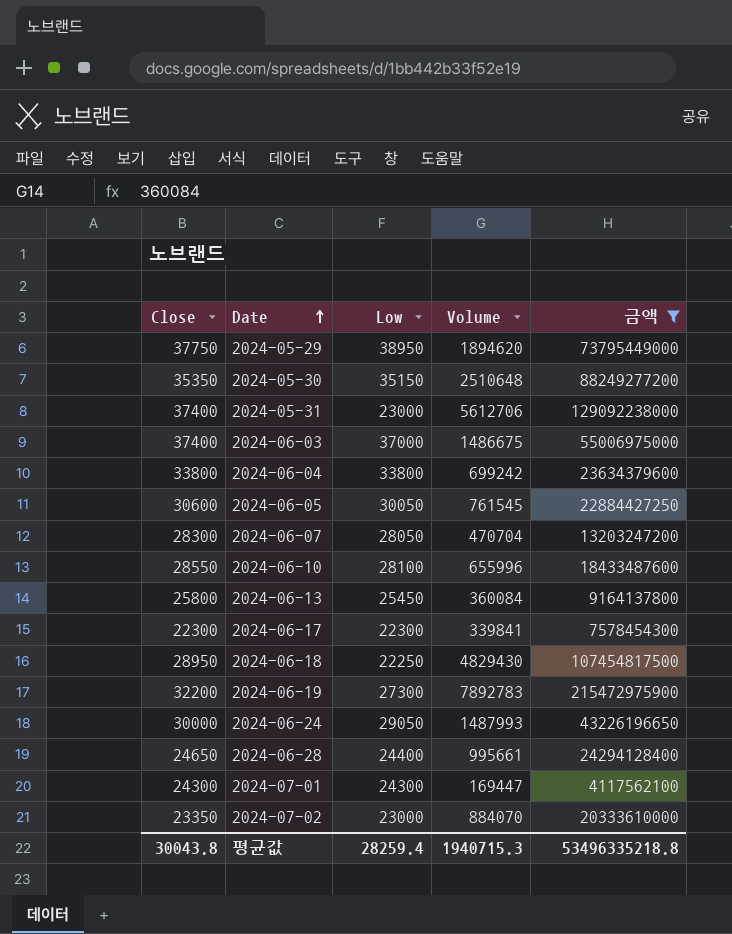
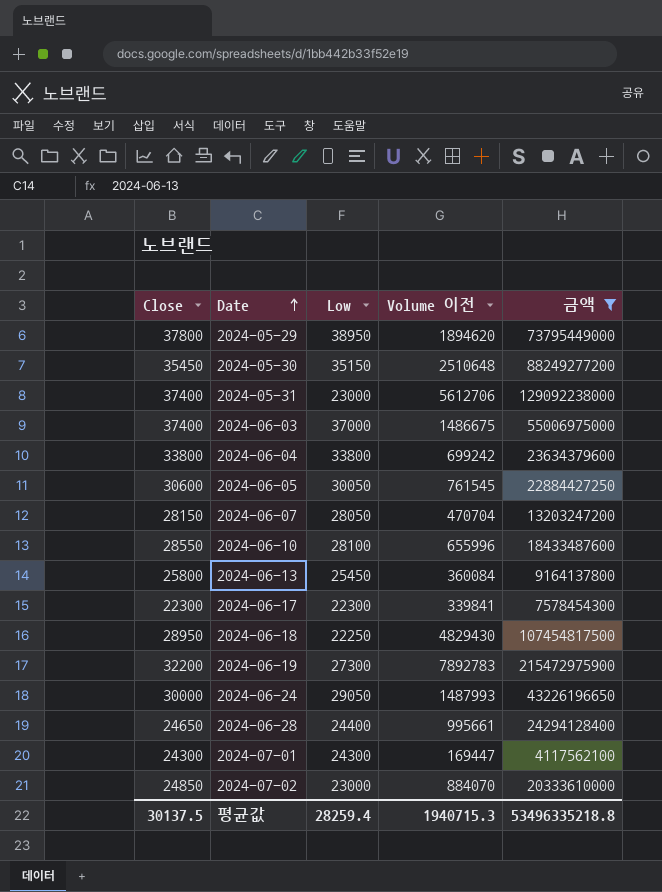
column name: Volume -> Volume 이전
2024-05-29 | Close: 37750 -> 37800
2024-05-30 | Close: 35350 -> 35450
2024-06-07 | Close: 28300 -> 28150
2024-07-02 | Close: 23350 -> 24850
평균값 | Close: 30043.8 -> 30137.5

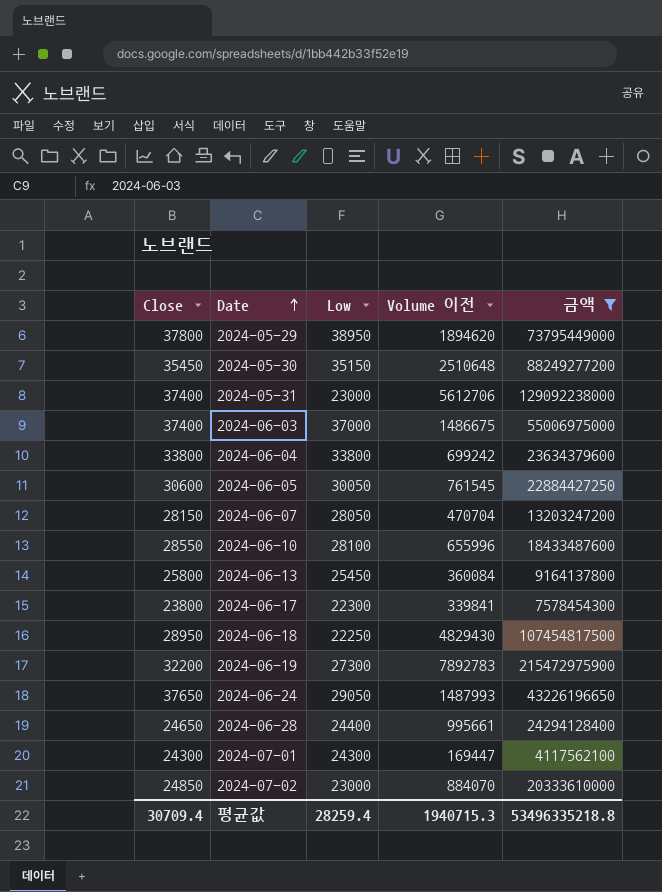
2024-06-17 | Close: 22300 -> 23800
2024-06-24 | Close: 30000 -> 37650
평균값 | Close: 30137.5 -> 30709.4

